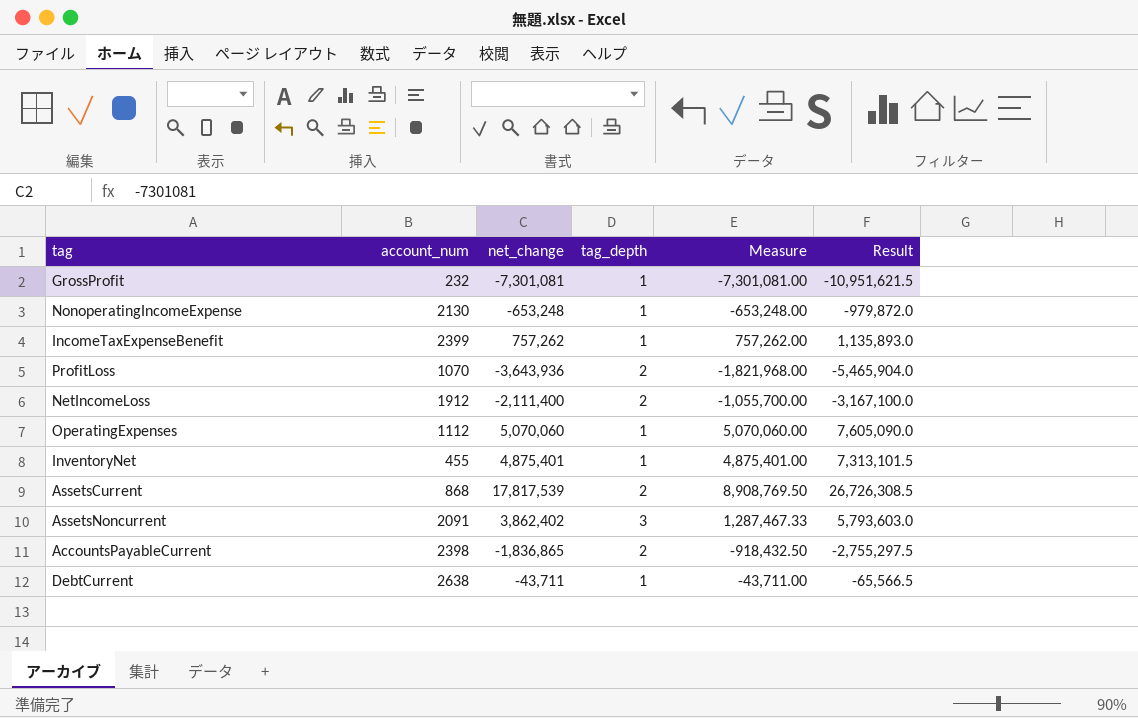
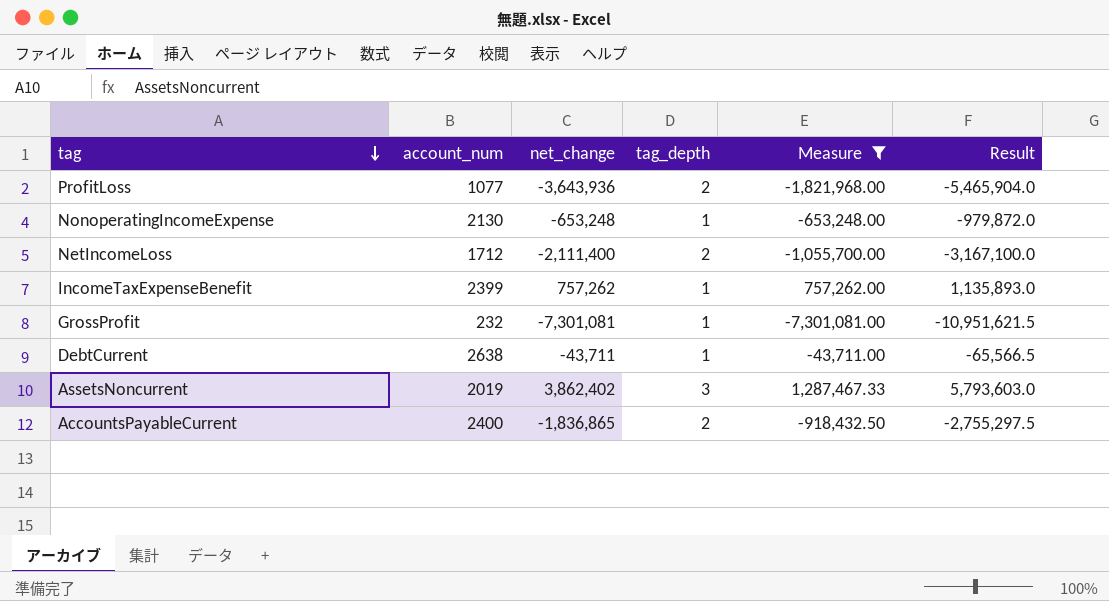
filter: none -> Measure <= 1,287,467.33
row order: none -> tag descending
ProfitLoss | account_num: 1070 -> 1077
NetIncomeLoss | account_num: 1912 -> 1712
AssetsNoncurrent | account_num: 2091 -> 2019
AccountsPayableCurrent | account_num: 2398 -> 2400

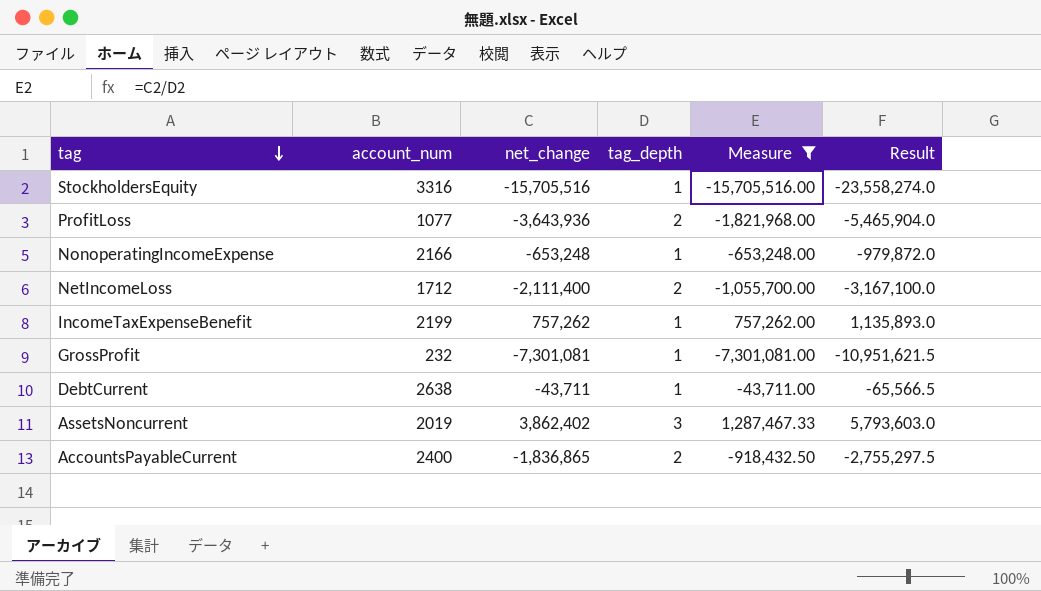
row StockholdersEquity: none -> 3316 | -15,705,516 | 1 | -15,705,516.00 | -23,558,274.0
NonoperatingIncomeExpense | account_num: 2130 -> 2166
IncomeTaxExpenseBenefit | account_num: 2399 -> 2199

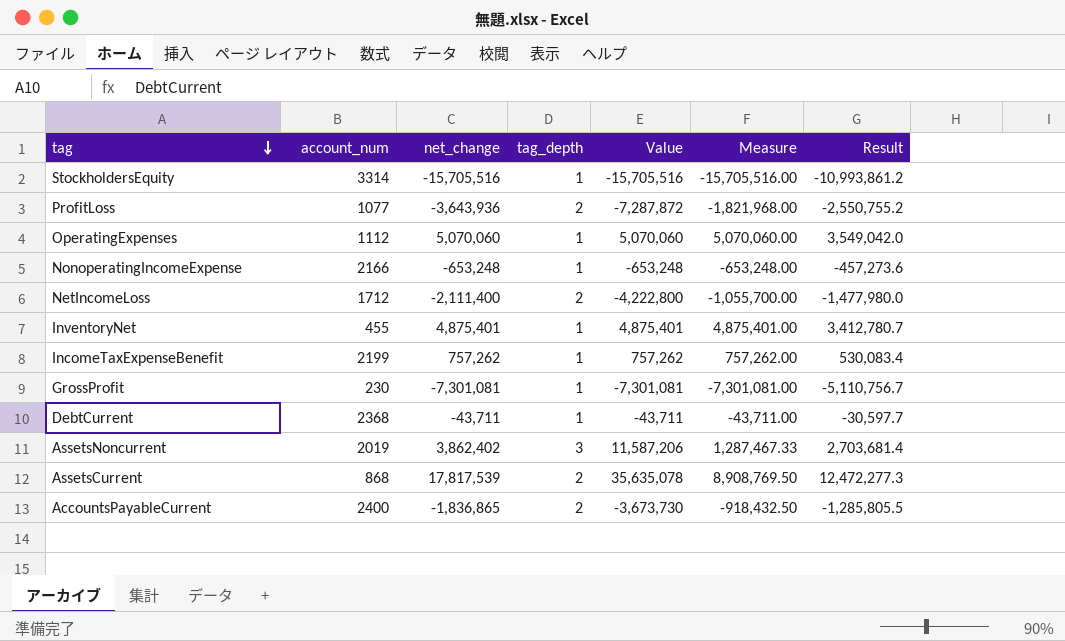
filter: Measure <= 1,287,467.33 -> none
column Value | formula: none -> [net_change] * [tag_depth]
column Result | formula: [net_change] * 1.5 -> [net_change] * 0.7
StockholdersEquity | account_num: 3316 -> 3314
GrossProfit | account_num: 232 -> 230
DebtCurrent | account_num: 2638 -> 2368

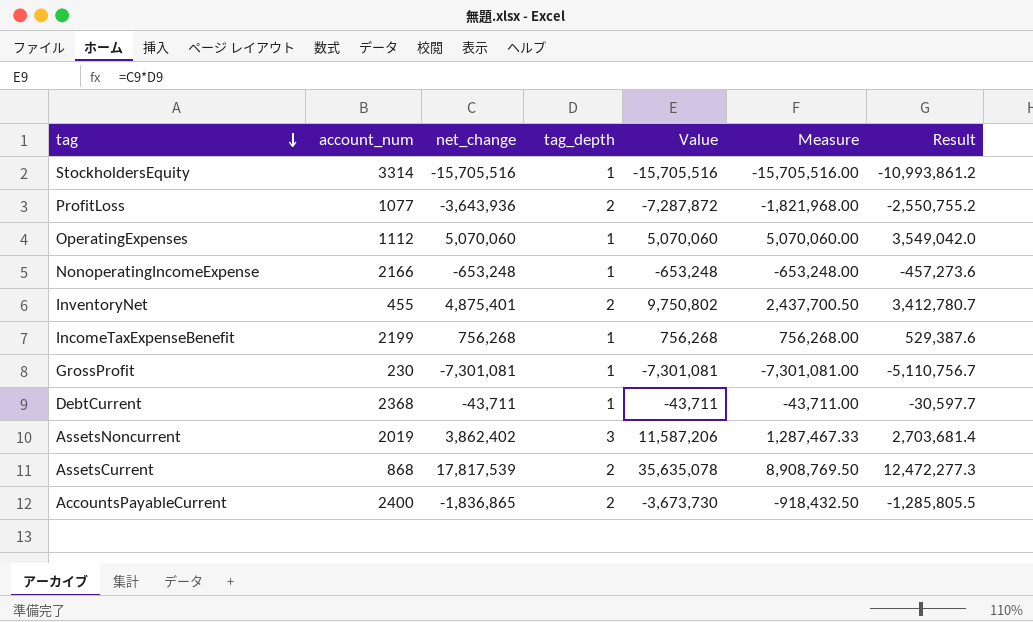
row NetIncomeLoss: 1712 | -2,111,400 | 2 | -4,222,800 | -1,055,700.00 | -1,477,980.0 -> none
InventoryNet | tag_depth: 1 -> 2
InventoryNet | Value: 4,875,401 -> 9,750,802
InventoryNet | Measure: 4,875,401.00 -> 2,437,700.50
IncomeTaxExpenseBenefit | net_change: 757,262 -> 756,268
IncomeTaxExpenseBenefit | Value: 757,262 -> 756,268
IncomeTaxExpenseBenefit | Measure: 757,262.00 -> 756,268.00
IncomeTaxExpenseBenefit | Result: 530,083.4 -> 529,387.6

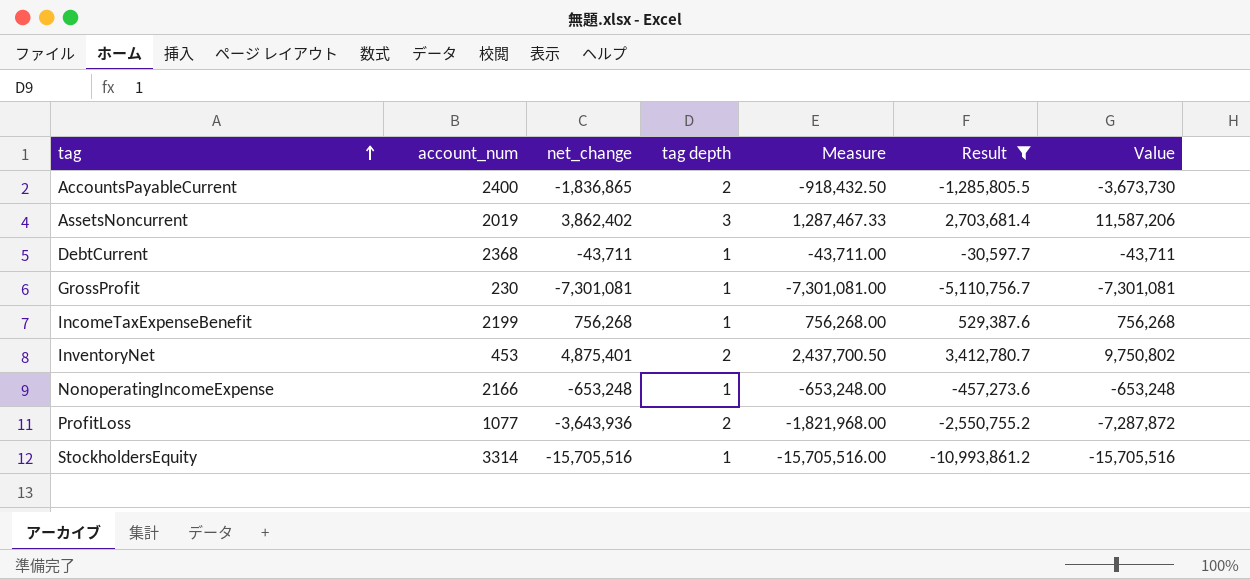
filter: none -> Result <= 3,412,780.7
row order: tag descending -> tag ascending
column name: tag_depth -> tag depth
column Value | position: 5 -> 7
InventoryNet | account_num: 455 -> 453

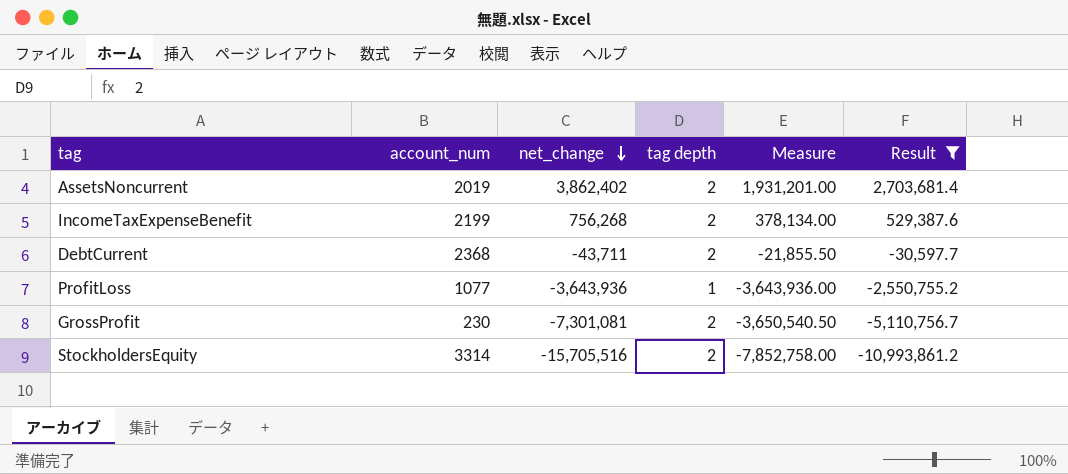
row order: tag ascending -> net_change descending
column Value | formula: [net_change] * [tag depth] -> none
row AccountsPayableCurrent: 2400 | -1,836,865 | 2 | -918,432.50 | -1,285,805.5 | -3,673,730 -> none
row InventoryNet: 453 | 4,875,401 | 2 | 2,437,700.50 | 3,412,780.7 | 9,750,802 -> none
row NonoperatingIncomeExpense: 2166 | -653,248 | 1 | -653,248.00 | -457,273.6 | -653,248 -> none
AssetsNoncurrent | tag depth: 3 -> 2
AssetsNoncurrent | Measure: 1,287,467.33 -> 1,931,201.00
IncomeTaxExpenseBenefit | tag depth: 1 -> 2
IncomeTaxExpenseBenefit | Measure: 756,268.00 -> 378,134.00
DebtCurrent | tag depth: 1 -> 2
DebtCurrent | Measure: -43,711.00 -> -21,855.50
ProfitLoss | tag depth: 2 -> 1
ProfitLoss | Measure: -1,821,968.00 -> -3,643,936.00
GrossProfit | tag depth: 1 -> 2
GrossProfit | Measure: -7,301,081.00 -> -3,650,540.50
StockholdersEquity | tag depth: 1 -> 2
StockholdersEquity | Measure: -15,705,516.00 -> -7,852,758.00

